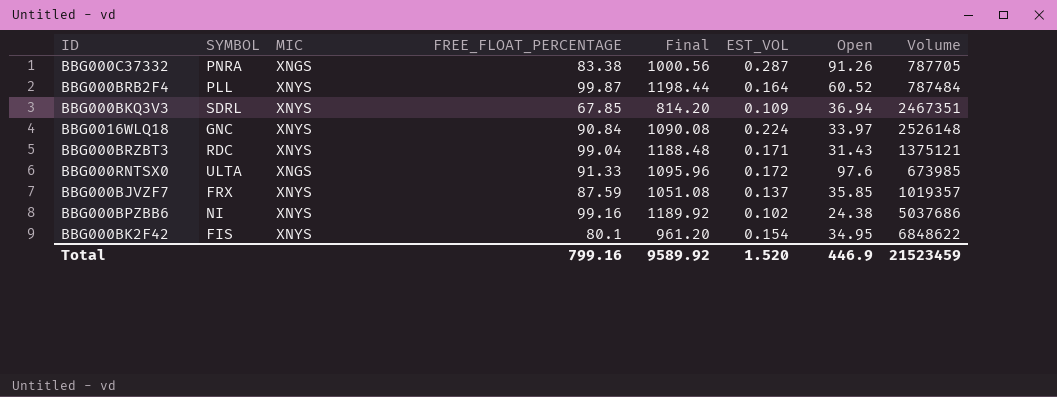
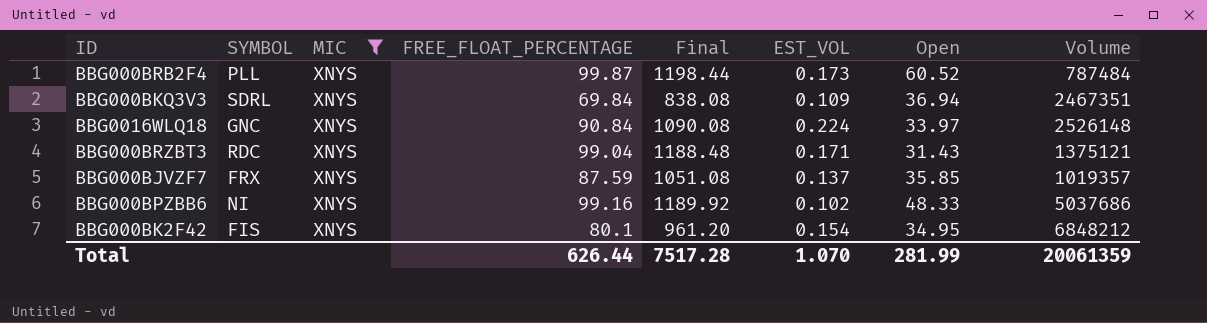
filter: none -> MIC = XNYS
BBG000BRB2F4 | EST_VOL: 0.164 -> 0.173
BBG000BKQ3V3 | FREE_FLOAT_PERCENTAGE: 67.85 -> 69.84
BBG000BKQ3V3 | Final: 814.20 -> 838.08
BBG000BPZBB6 | Open: 24.38 -> 48.33
BBG000BK2F42 | Volume: 6848622 -> 6848212
Total | FREE_FLOAT_PERCENTAGE: 799.16 -> 626.44
Total | Final: 9589.92 -> 7517.28
Total | EST_VOL: 1.520 -> 1.070
Total | Open: 446.9 -> 281.99
Total | Volume: 21523459 -> 20061359

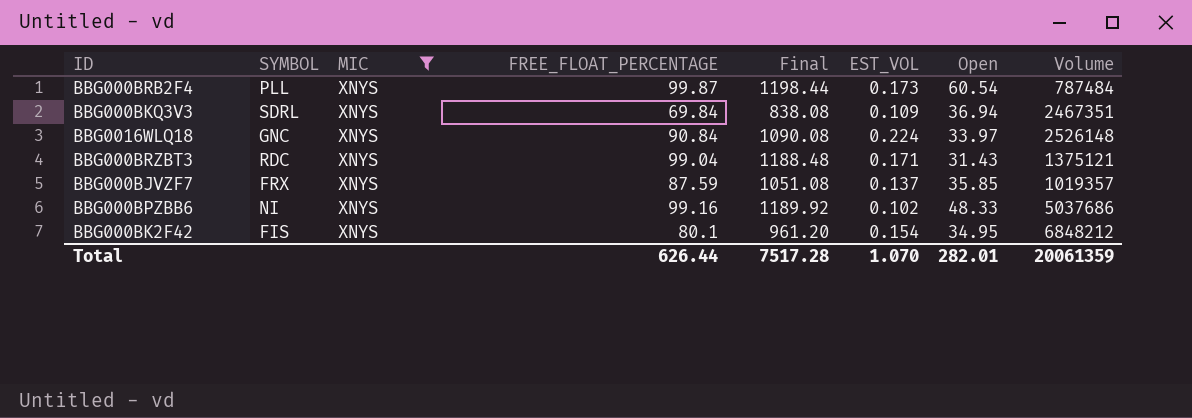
BBG000BRB2F4 | Open: 60.52 -> 60.54
Total | Open: 281.99 -> 282.01

